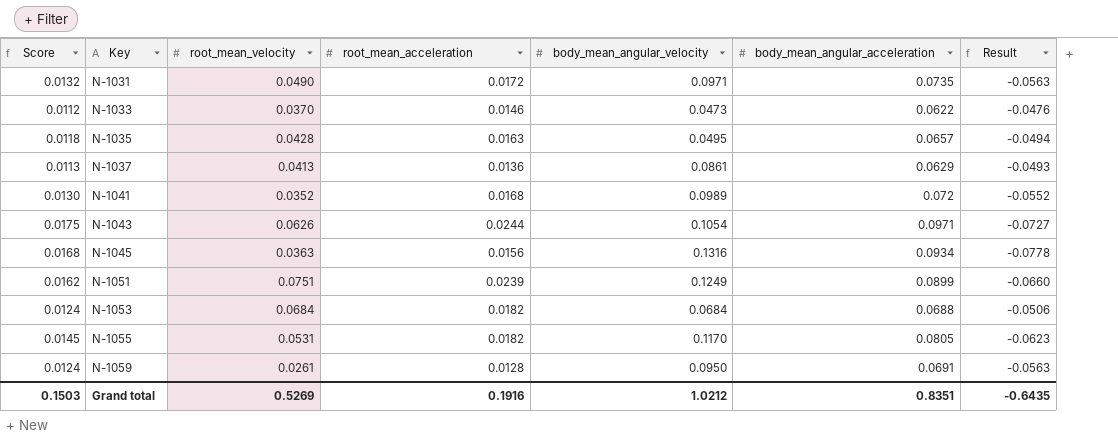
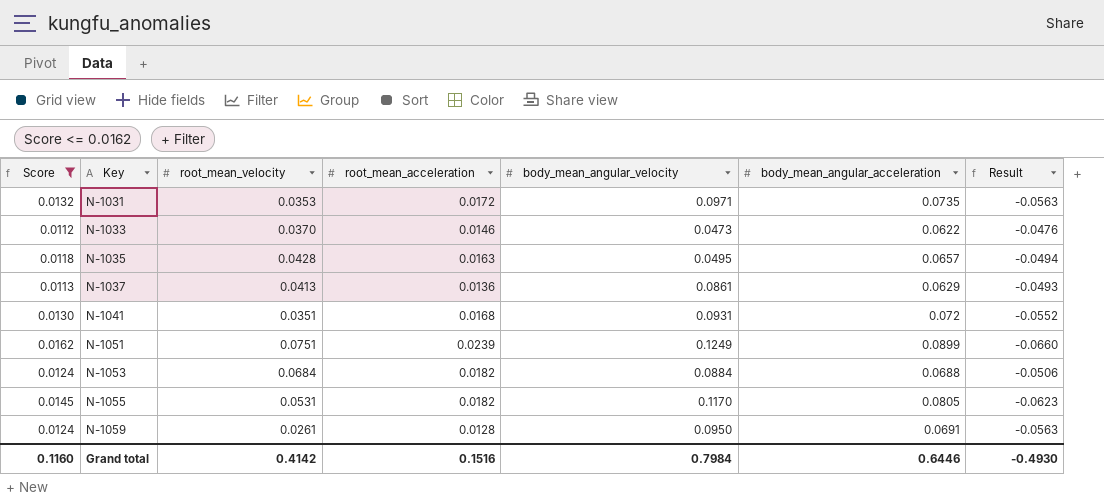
filter: none -> Score <= 0.0162
N-1031 | root_mean_velocity: 0.0490 -> 0.0353
N-1041 | root_mean_velocity: 0.0352 -> 0.0351
N-1041 | body_mean_angular_velocity: 0.0989 -> 0.0931
N-1053 | body_mean_angular_velocity: 0.0684 -> 0.0884
Grand total | Score: 0.1503 -> 0.1160
Grand total | root_mean_velocity: 0.5269 -> 0.4142
Grand total | root_mean_acceleration: 0.1916 -> 0.1516
Grand total | body_mean_angular_velocity: 1.0212 -> 0.7984
Grand total | body_mean_angular_acceleration: 0.8351 -> 0.6446
Grand total | Result: -0.6435 -> -0.4930

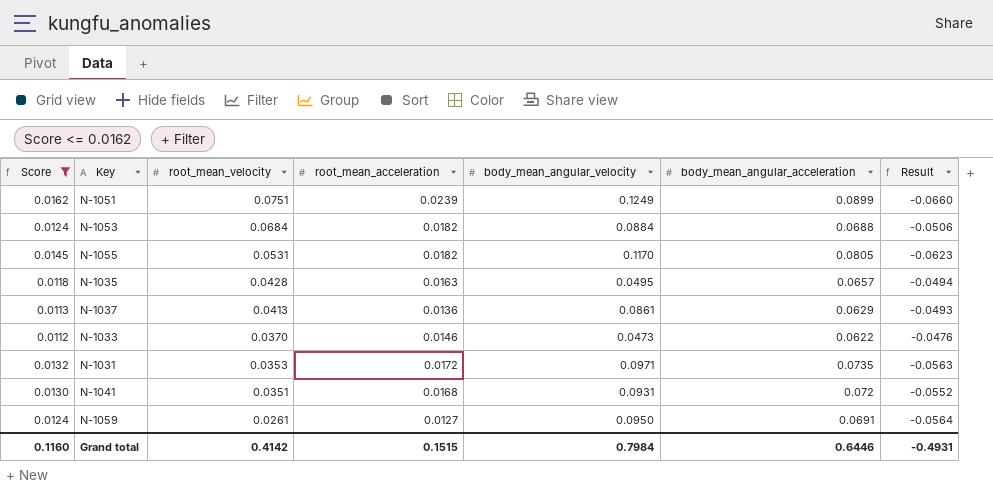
row order: Key ascending -> root_mean_velocity descending
N-1059 | root_mean_acceleration: 0.0128 -> 0.0127
N-1059 | Result: -0.0563 -> -0.0564
Grand total | root_mean_acceleration: 0.1516 -> 0.1515
Grand total | Result: -0.4930 -> -0.4931

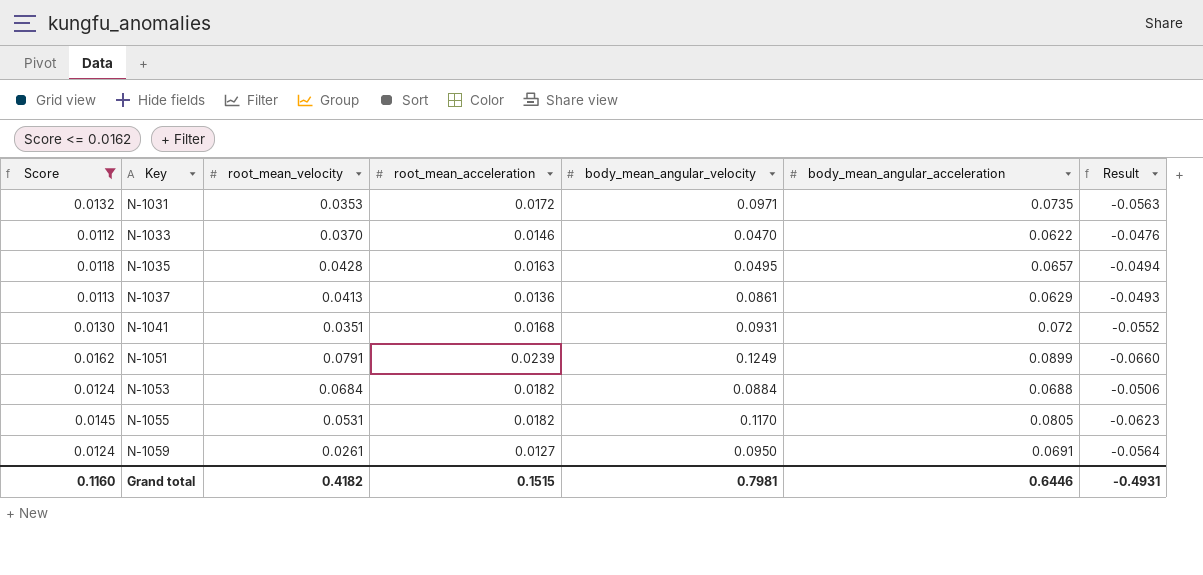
row order: root_mean_velocity descending -> Key ascending
N-1033 | body_mean_angular_velocity: 0.0473 -> 0.0470
N-1051 | root_mean_velocity: 0.0751 -> 0.0791
Grand total | root_mean_velocity: 0.4142 -> 0.4182
Grand total | body_mean_angular_velocity: 0.7984 -> 0.7981

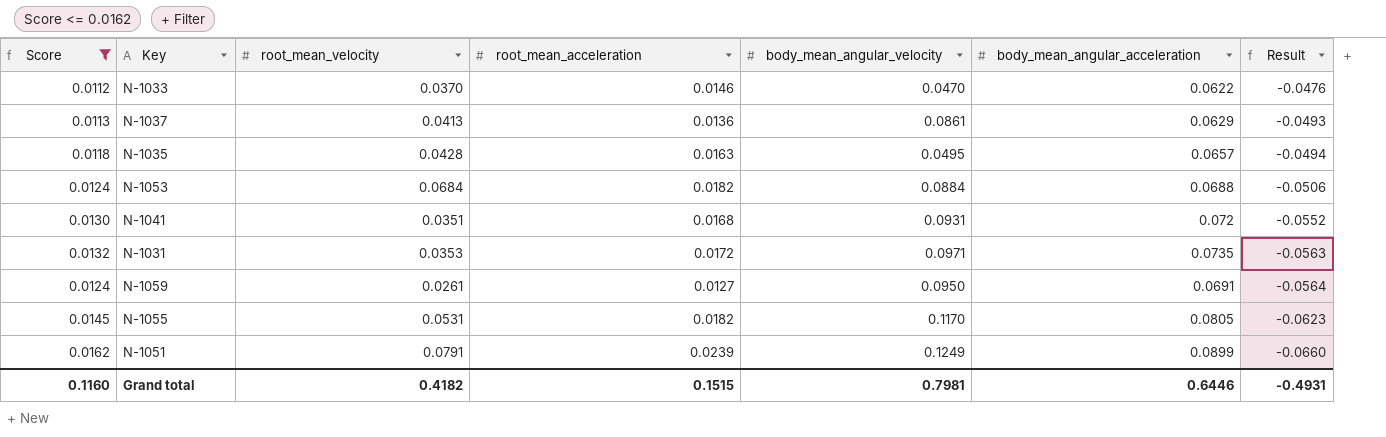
row order: Key ascending -> Result descending

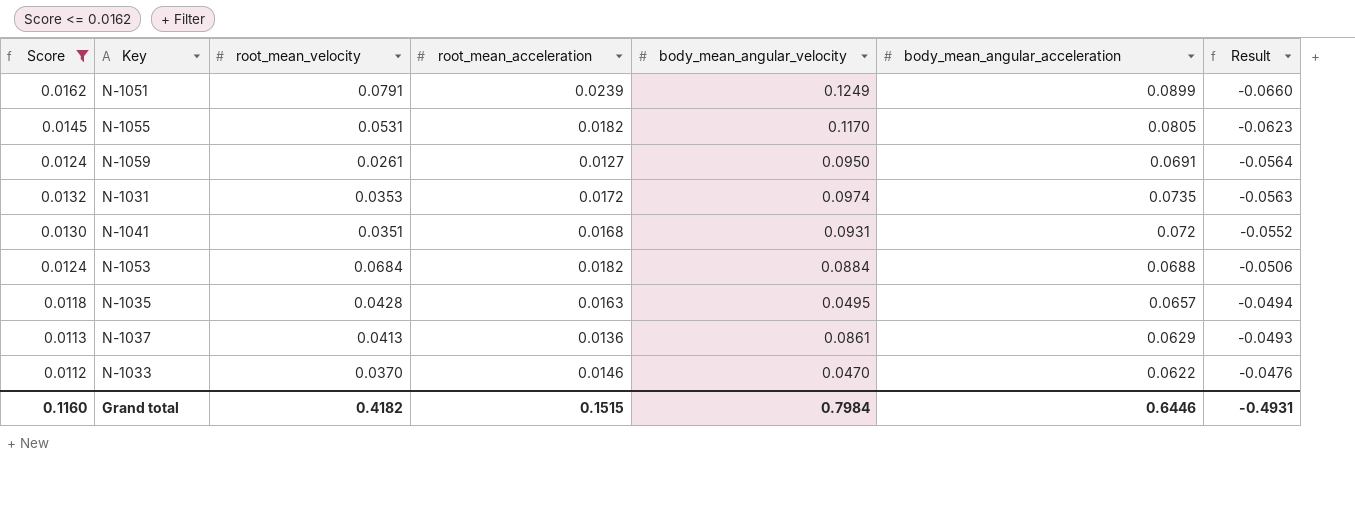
row order: Result descending -> Result ascending
N-1031 | body_mean_angular_velocity: 0.0971 -> 0.0974
Grand total | body_mean_angular_velocity: 0.7981 -> 0.7984

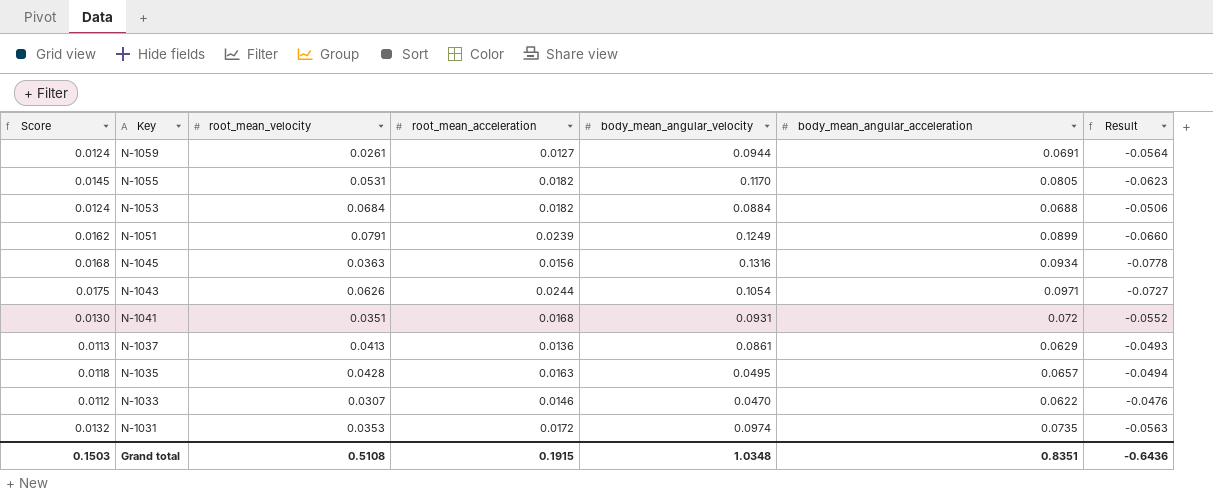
filter: Score <= 0.0162 -> none
row order: Result ascending -> Key descending
N-1059 | body_mean_angular_velocity: 0.0950 -> 0.0944
N-1033 | root_mean_velocity: 0.0370 -> 0.0307
Grand total | Score: 0.1160 -> 0.1503
Grand total | root_mean_velocity: 0.4182 -> 0.5108
Grand total | root_mean_acceleration: 0.1515 -> 0.1915
Grand total | body_mean_angular_velocity: 0.7984 -> 1.0348
Grand total | body_mean_angular_acceleration: 0.6446 -> 0.8351
Grand total | Result: -0.4931 -> -0.6436

